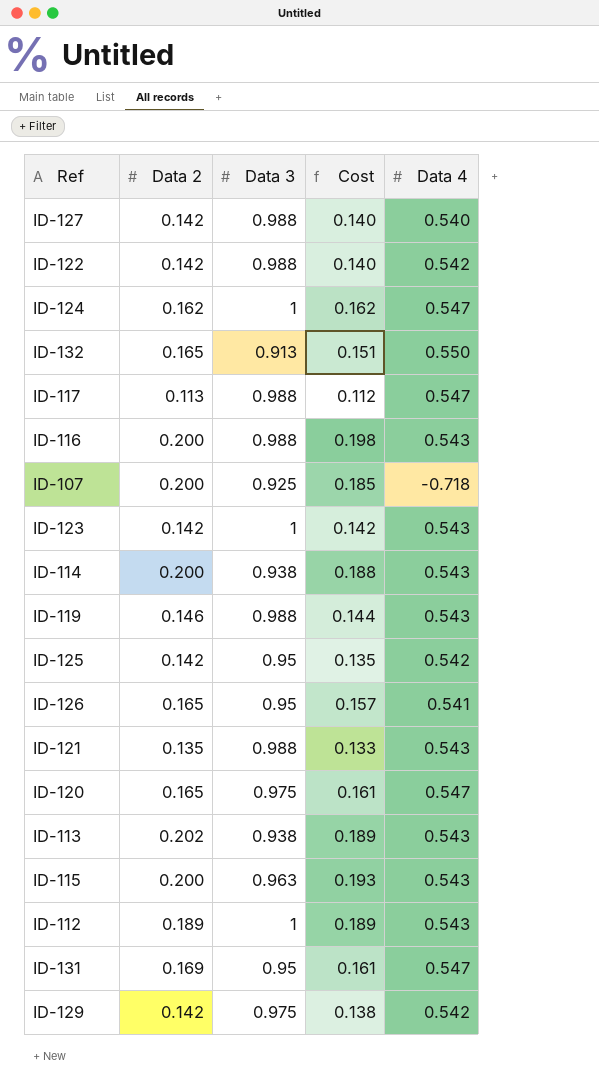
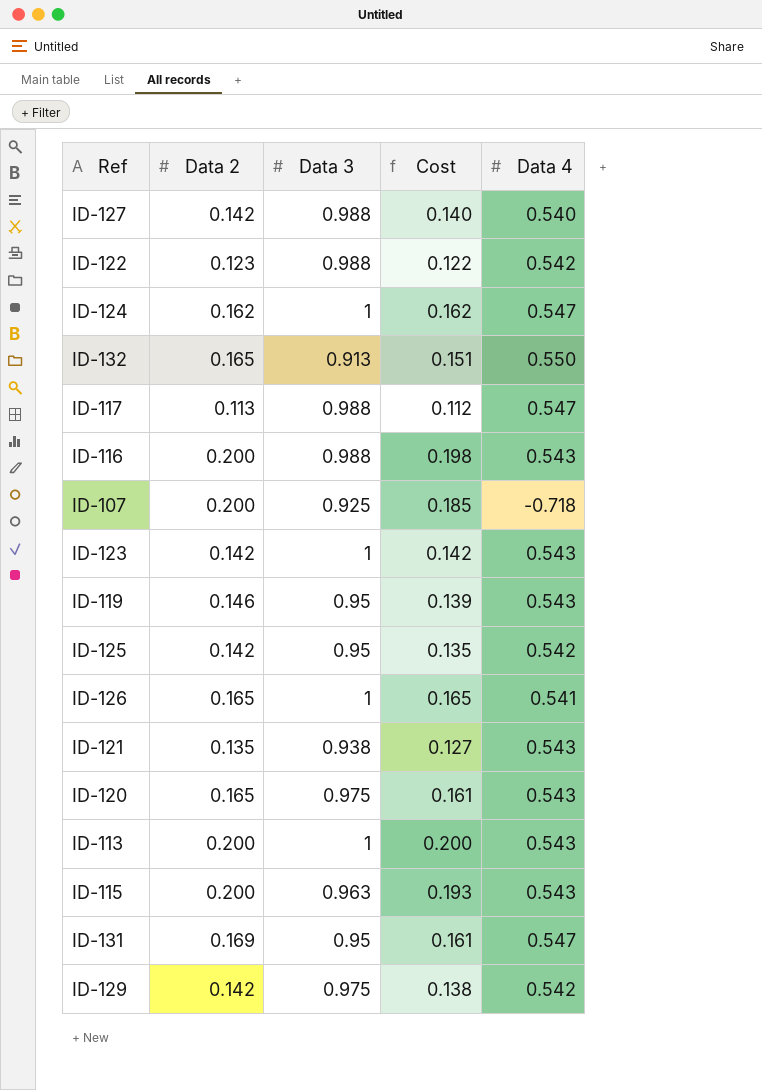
row ID-114: 0.200 | 0.938 | 0.188 | 0.543 -> none
row ID-112: 0.189 | 1 | 0.189 | 0.543 -> none
ID-122 | Data 2: 0.142 -> 0.123
ID-122 | Cost: 0.140 -> 0.122
ID-119 | Data 3: 0.988 -> 0.95
ID-119 | Cost: 0.144 -> 0.139
ID-126 | Data 3: 0.95 -> 1
ID-126 | Cost: 0.157 -> 0.165
ID-121 | Data 3: 0.988 -> 0.938
ID-121 | Cost: 0.133 -> 0.127
ID-120 | Data 4: 0.547 -> 0.543
ID-113 | Data 2: 0.202 -> 0.200
ID-113 | Data 3: 0.938 -> 1
ID-113 | Cost: 0.189 -> 0.200

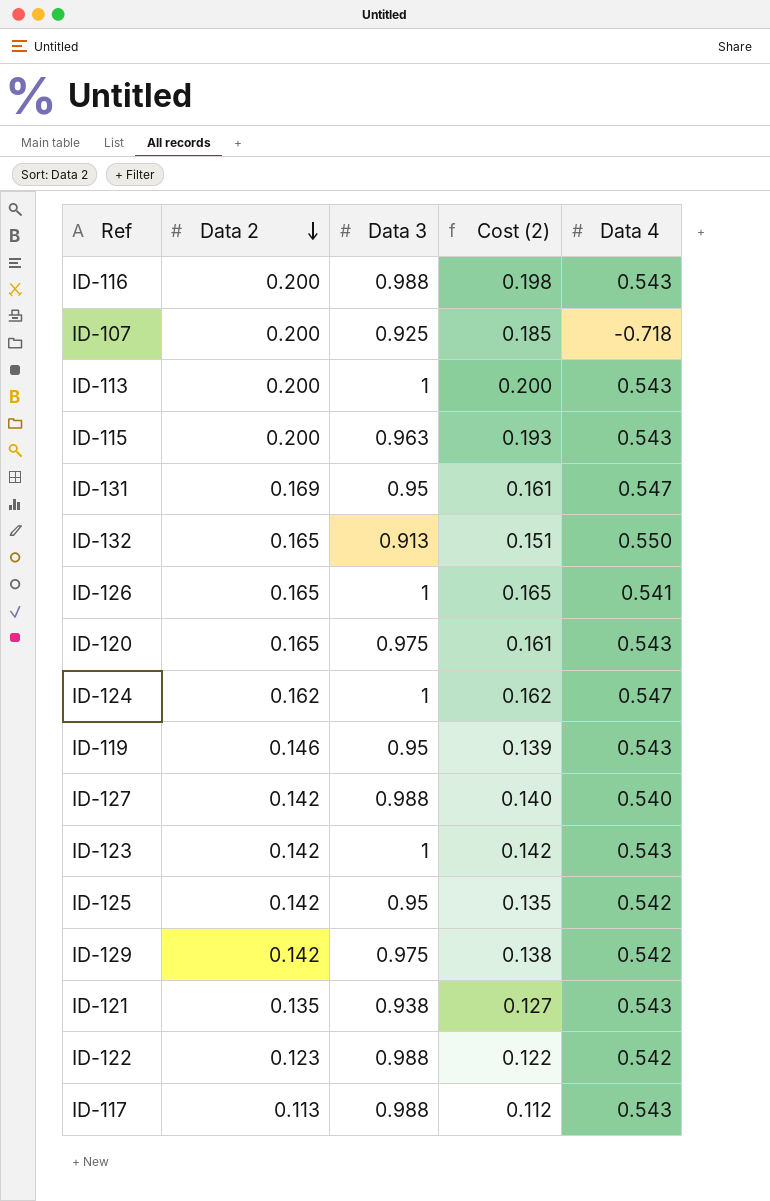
row order: none -> Data 2 descending
column name: Cost -> Cost (2)
ID-117 | Data 4: 0.547 -> 0.543

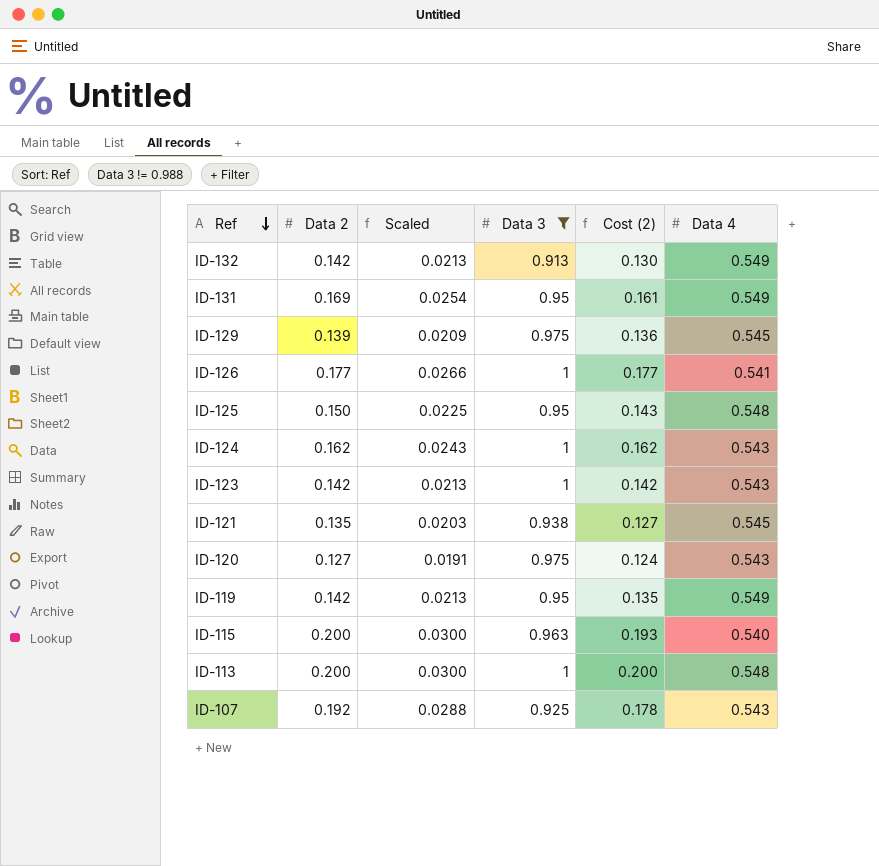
filter: none -> Data 3 != 0.988
row order: Data 2 descending -> Ref descending
column Scaled | formula: none -> [Data 2] * 0.15
ID-132 | Data 2: 0.165 -> 0.142
ID-132 | Cost (2): 0.151 -> 0.130
ID-132 | Data 4: 0.550 -> 0.549
ID-131 | Data 4: 0.547 -> 0.549
ID-129 | Data 2: 0.142 -> 0.139
ID-129 | Cost (2): 0.138 -> 0.136
ID-129 | Data 4: 0.542 -> 0.545
ID-126 | Data 2: 0.165 -> 0.177
ID-126 | Cost (2): 0.165 -> 0.177
ID-125 | Data 2: 0.142 -> 0.150
ID-125 | Cost (2): 0.135 -> 0.143
ID-125 | Data 4: 0.542 -> 0.548
ID-124 | Data 4: 0.547 -> 0.543
ID-121 | Data 4: 0.543 -> 0.545
ID-120 | Data 2: 0.165 -> 0.127
ID-120 | Cost (2): 0.161 -> 0.124
ID-119 | Data 2: 0.146 -> 0.142
ID-119 | Cost (2): 0.139 -> 0.135
ID-119 | Data 4: 0.543 -> 0.549
ID-115 | Data 4: 0.543 -> 0.540
ID-113 | Data 4: 0.543 -> 0.548
ID-107 | Data 2: 0.200 -> 0.192
ID-107 | Cost (2): 0.185 -> 0.178
ID-107 | Data 4: -0.718 -> 0.543

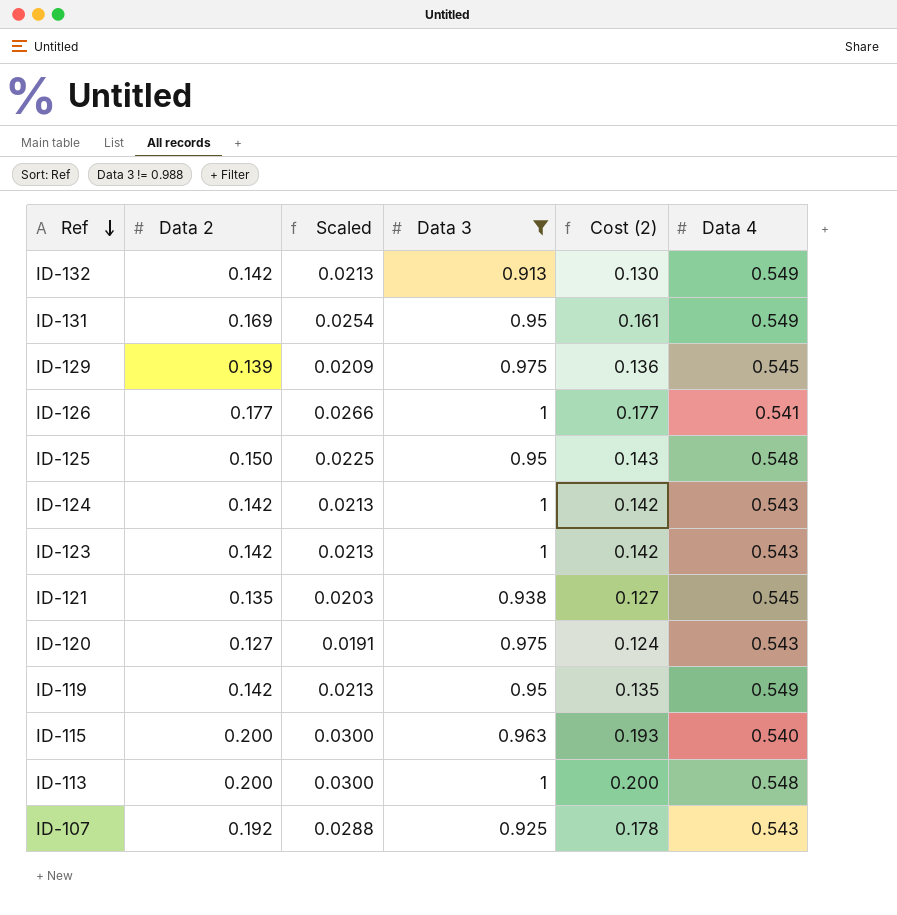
ID-124 | Data 2: 0.162 -> 0.142
ID-124 | Scaled: 0.0243 -> 0.0213
ID-124 | Cost (2): 0.162 -> 0.142

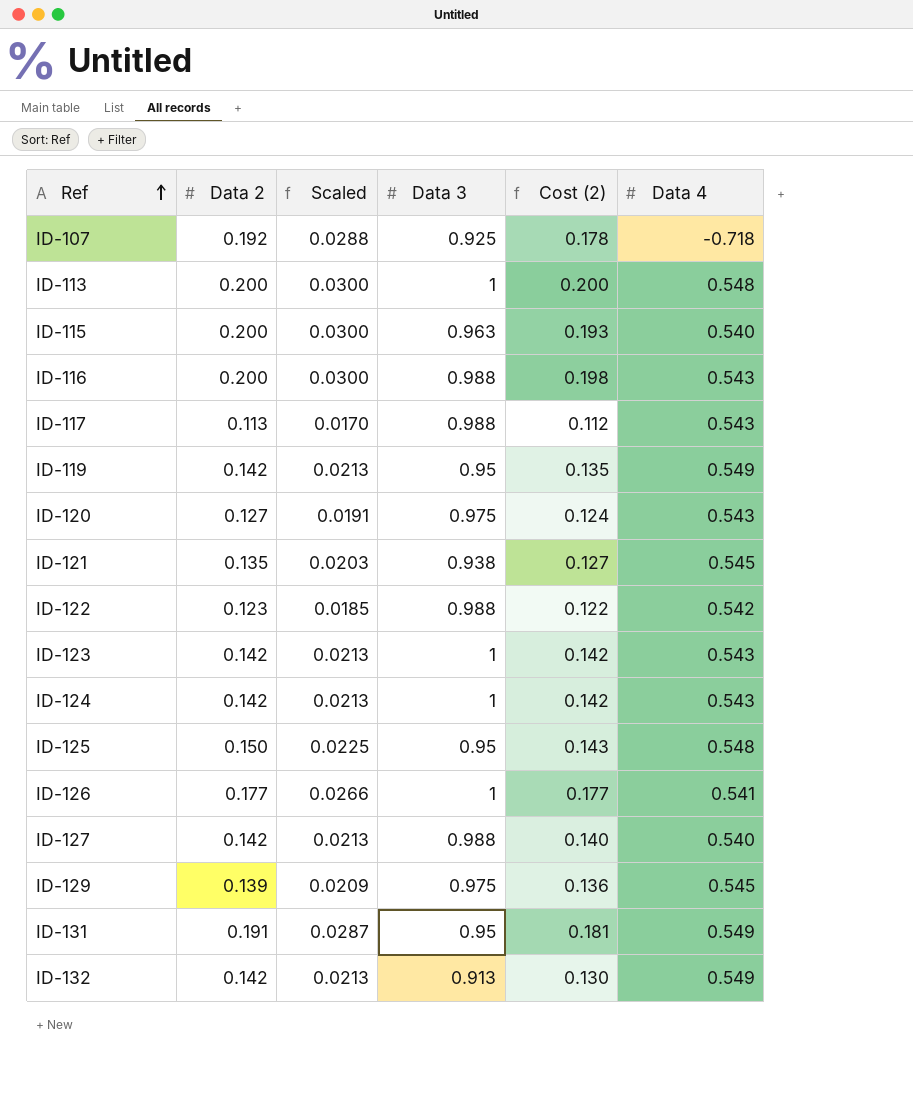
filter: Data 3 != 0.988 -> none
row order: Ref descending -> Ref ascending
ID-107 | Data 4: 0.543 -> -0.718
ID-131 | Data 2: 0.169 -> 0.191
ID-131 | Scaled: 0.0254 -> 0.0287
ID-131 | Cost (2): 0.161 -> 0.181

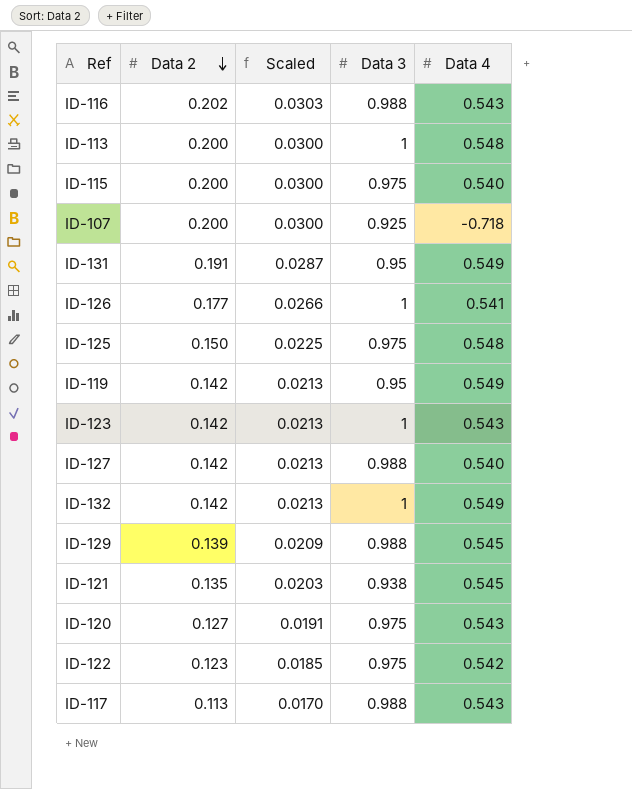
row order: Ref ascending -> Data 2 descending
column Cost (2) | formula: [Data 2] * [Data 3] -> none
row ID-124: 0.142 | 0.0213 | 1 | 0.142 | 0.543 -> none
ID-116 | Data 2: 0.200 -> 0.202
ID-116 | Scaled: 0.0300 -> 0.0303
ID-115 | Data 3: 0.963 -> 0.975
ID-107 | Data 2: 0.192 -> 0.200
ID-107 | Scaled: 0.0288 -> 0.0300
ID-125 | Data 3: 0.95 -> 0.975
ID-132 | Data 3: 0.913 -> 1
ID-129 | Data 3: 0.975 -> 0.988
ID-122 | Data 3: 0.988 -> 0.975

